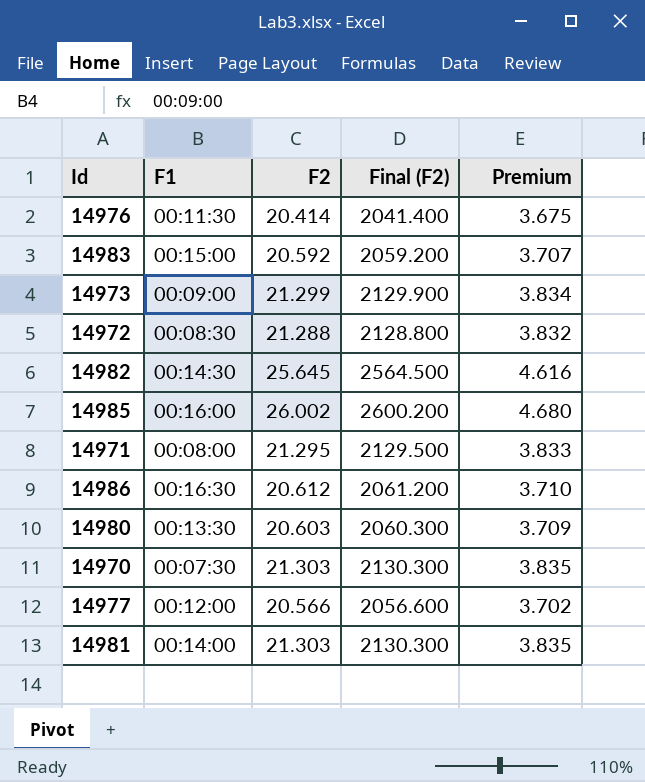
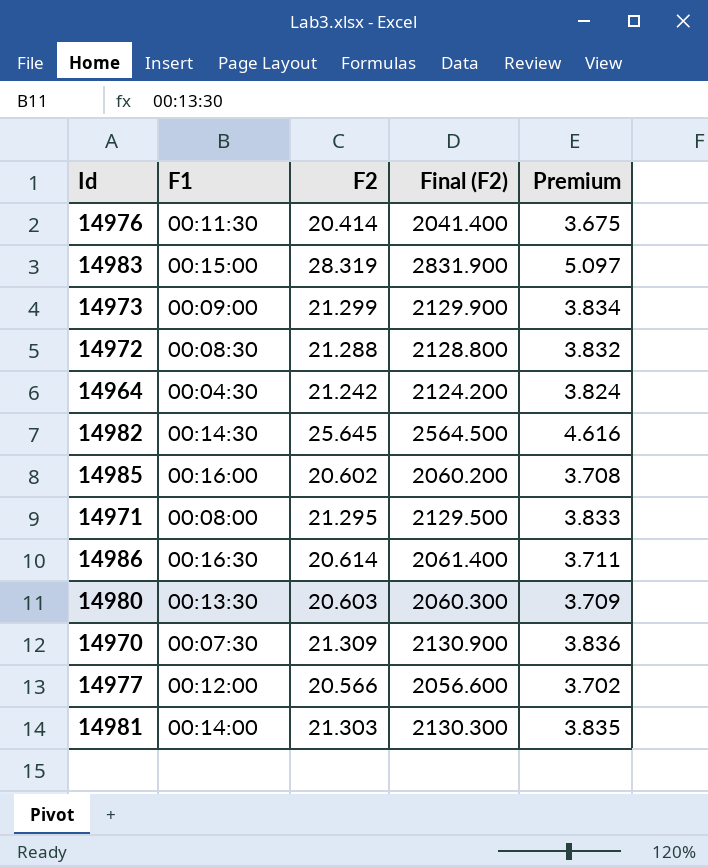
14983 | F2: 20.592 -> 28.319
14983 | Final (F2): 2059.200 -> 2831.900
14983 | Premium: 3.707 -> 5.097
row 14964: none -> 00:04:30 | 21.242 | 2124.200 | 3.824
14985 | F2: 26.002 -> 20.602
14985 | Final (F2): 2600.200 -> 2060.200
14985 | Premium: 4.680 -> 3.708
14986 | F2: 20.612 -> 20.614
14986 | Final (F2): 2061.200 -> 2061.400
14986 | Premium: 3.710 -> 3.711
14970 | F2: 21.303 -> 21.309
14970 | Final (F2): 2130.300 -> 2130.900
14970 | Premium: 3.835 -> 3.836

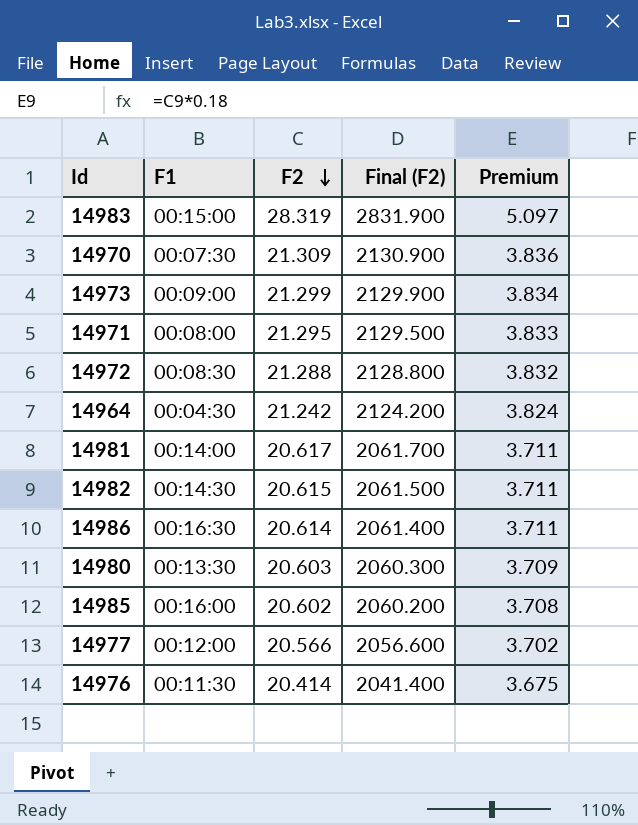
row order: none -> F2 descending
14981 | F2: 21.303 -> 20.617
14981 | Final (F2): 2130.300 -> 2061.700
14981 | Premium: 3.835 -> 3.711
14982 | F2: 25.645 -> 20.615
14982 | Final (F2): 2564.500 -> 2061.500
14982 | Premium: 4.616 -> 3.711

